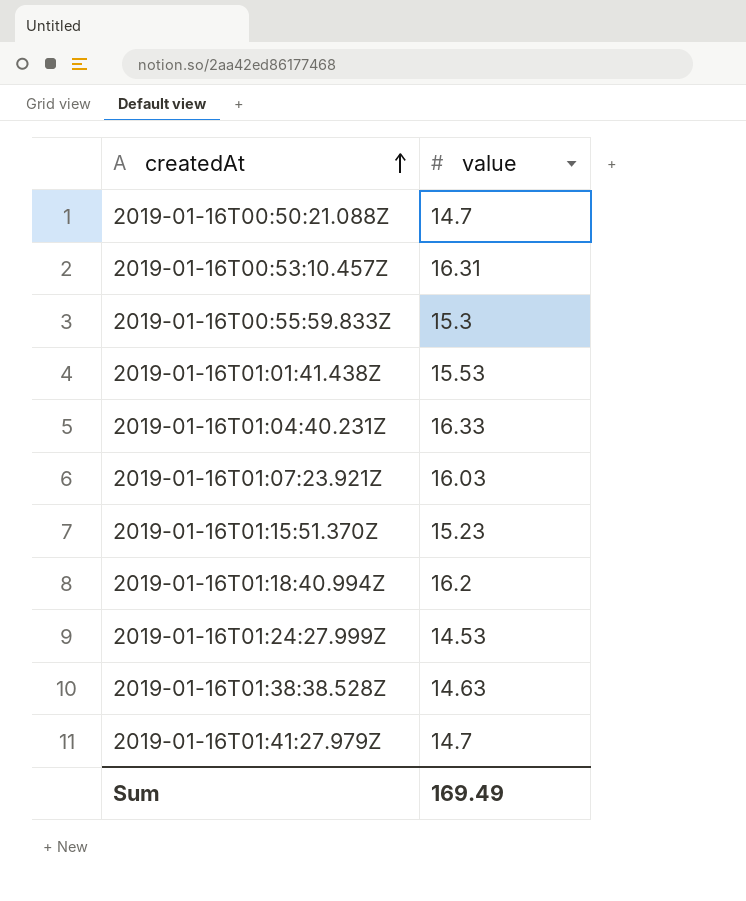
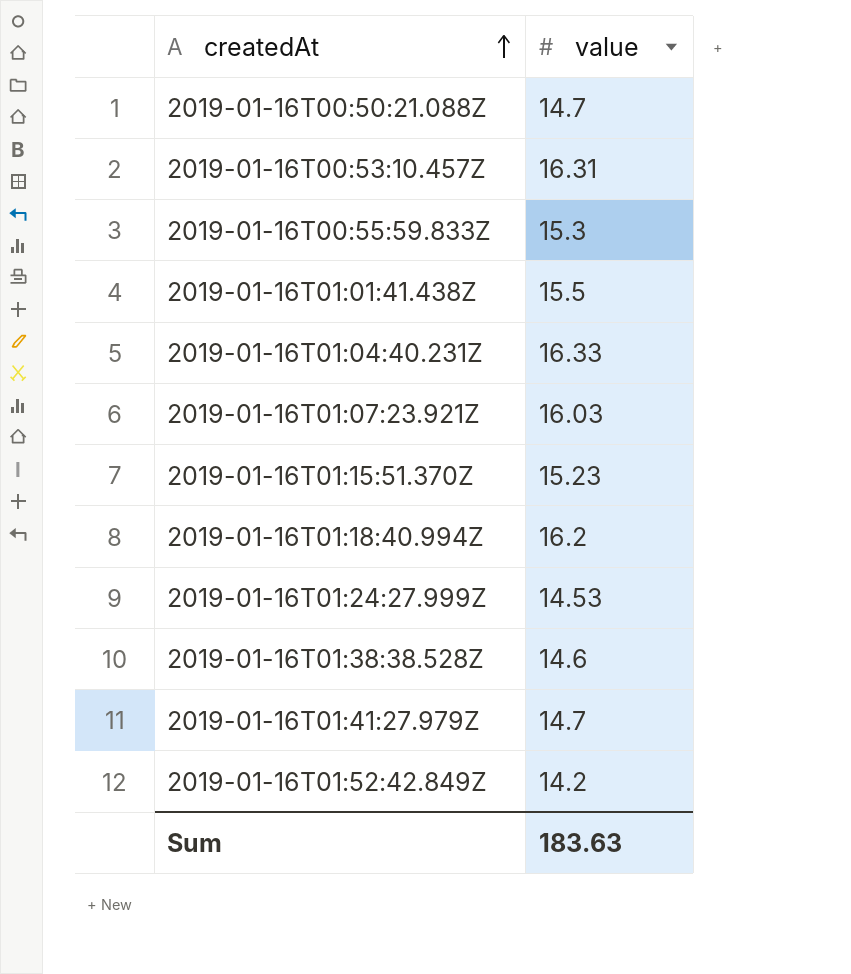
2019-01-16T01:01:41.438Z | value: 15.53 -> 15.5
2019-01-16T01:38:38.528Z | value: 14.63 -> 14.6
row 2019-01-16T01:52:42.849Z: none -> 14.2
Sum | value: 169.49 -> 183.63

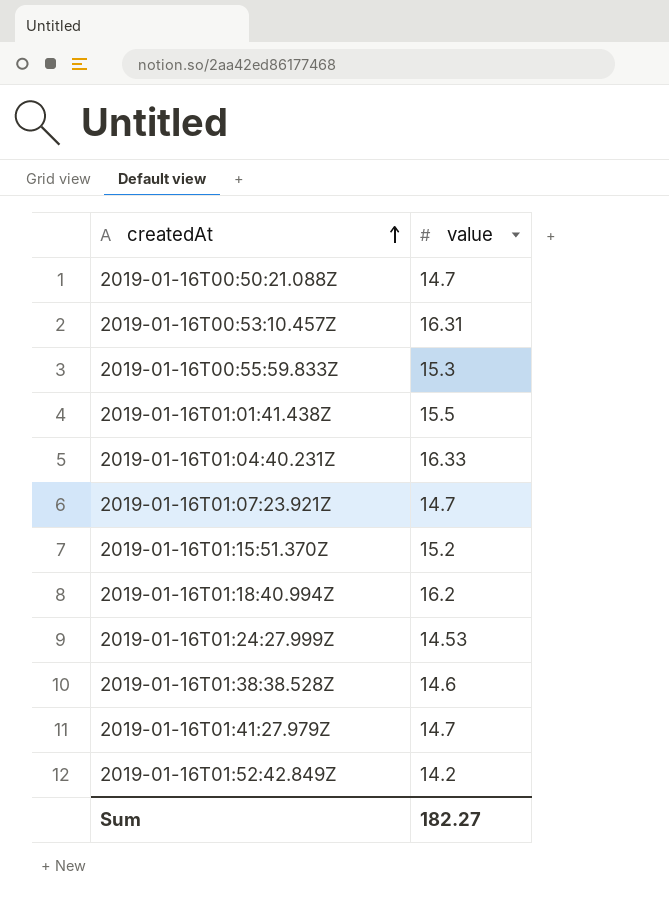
2019-01-16T01:07:23.921Z | value: 16.03 -> 14.7
2019-01-16T01:15:51.370Z | value: 15.23 -> 15.2
Sum | value: 183.63 -> 182.27

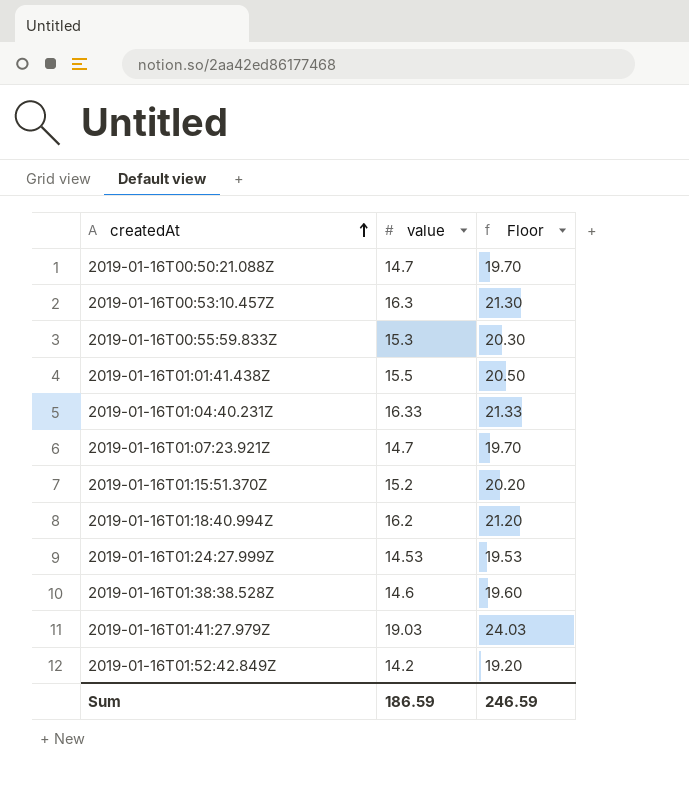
column Floor | formula: none -> [value] + 5
2019-01-16T00:53:10.457Z | value: 16.31 -> 16.3
2019-01-16T01:41:27.979Z | value: 14.7 -> 19.03
Sum | value: 182.27 -> 186.59

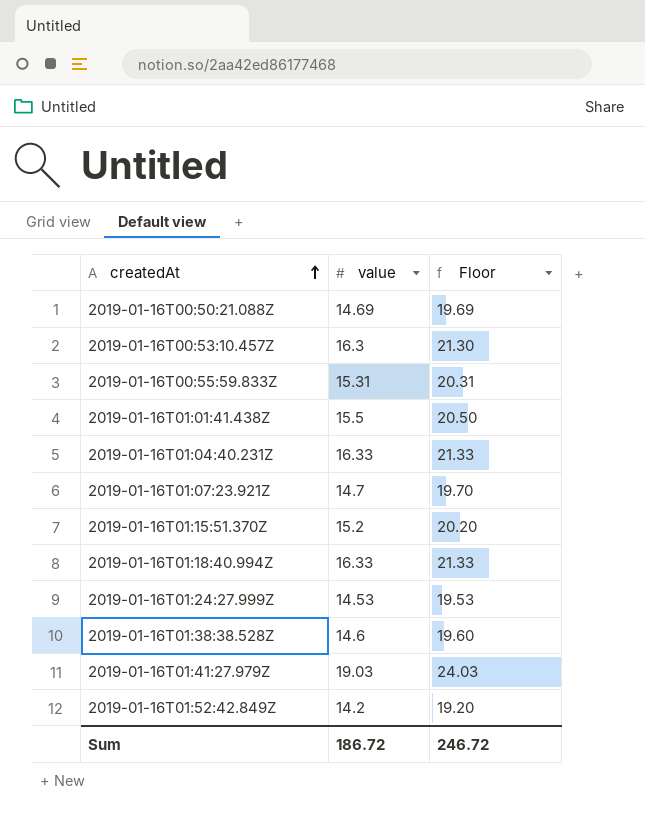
2019-01-16T00:50:21.088Z | value: 14.7 -> 14.69
2019-01-16T00:50:21.088Z | Floor: 19.70 -> 19.69
2019-01-16T00:55:59.833Z | value: 15.3 -> 15.31
2019-01-16T00:55:59.833Z | Floor: 20.30 -> 20.31
2019-01-16T01:18:40.994Z | value: 16.2 -> 16.33
2019-01-16T01:18:40.994Z | Floor: 21.20 -> 21.33
Sum | value: 186.59 -> 186.72
Sum | Floor: 246.59 -> 246.72

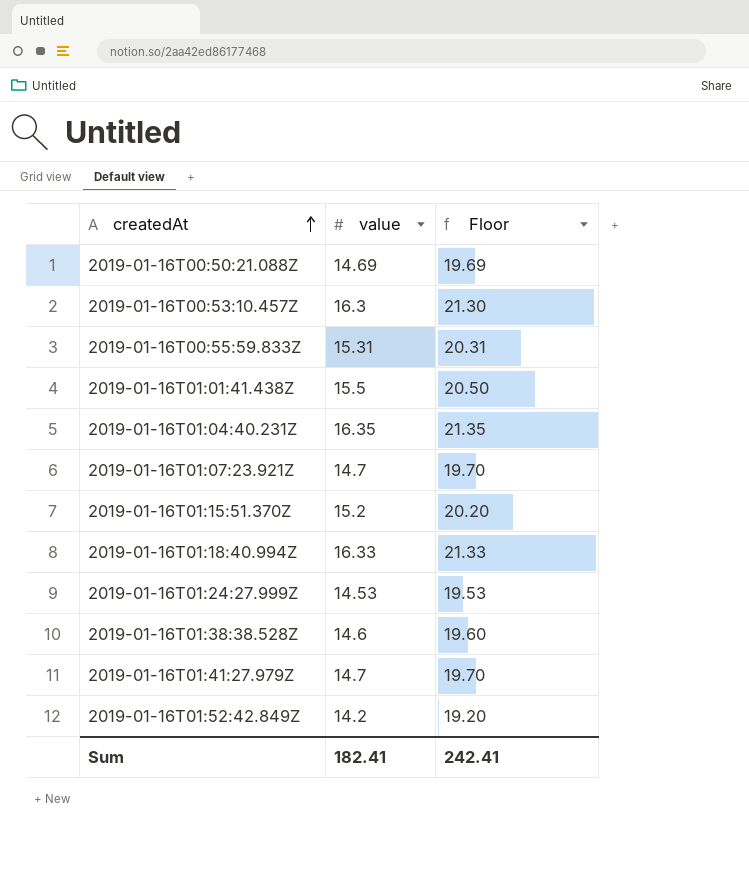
2019-01-16T01:04:40.231Z | value: 16.33 -> 16.35
2019-01-16T01:04:40.231Z | Floor: 21.33 -> 21.35
2019-01-16T01:41:27.979Z | value: 19.03 -> 14.7
2019-01-16T01:41:27.979Z | Floor: 24.03 -> 19.70
Sum | value: 186.72 -> 182.41
Sum | Floor: 246.72 -> 242.41

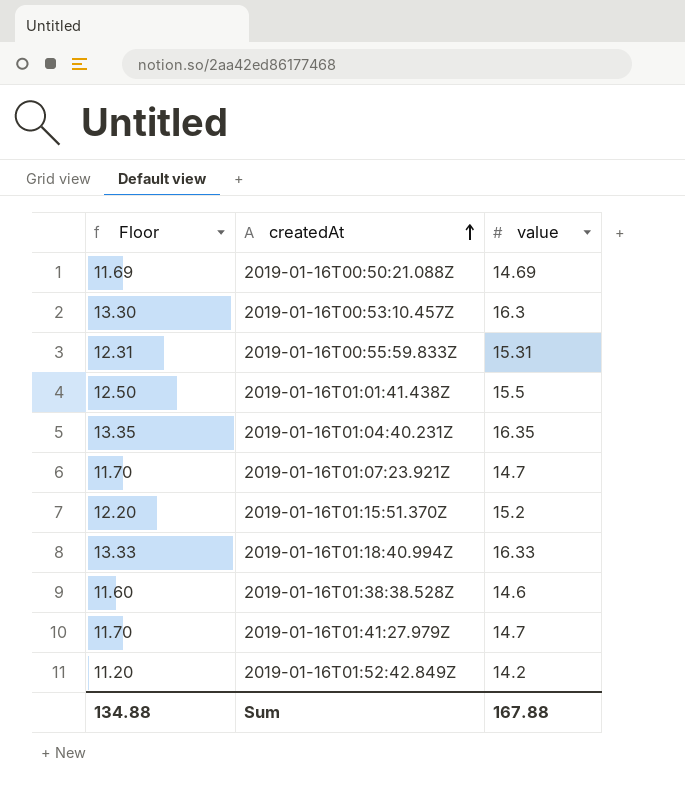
column Floor | formula: [value] + 5 -> [value] - 3
column Floor | position: 3 -> 1
row 2019-01-16T01:24:27.999Z: 14.53 | 19.53 -> none
Sum | Floor: 242.41 -> 134.88
Sum | value: 182.41 -> 167.88

